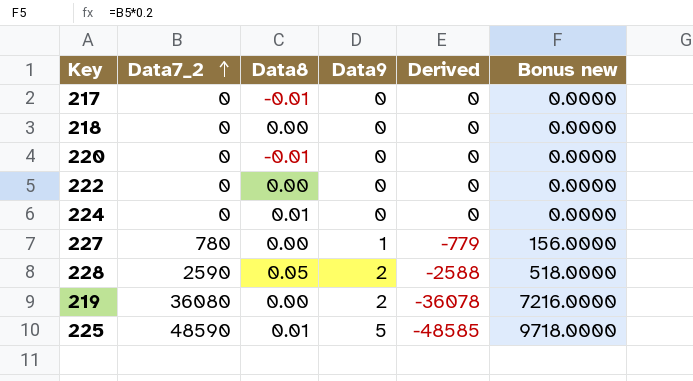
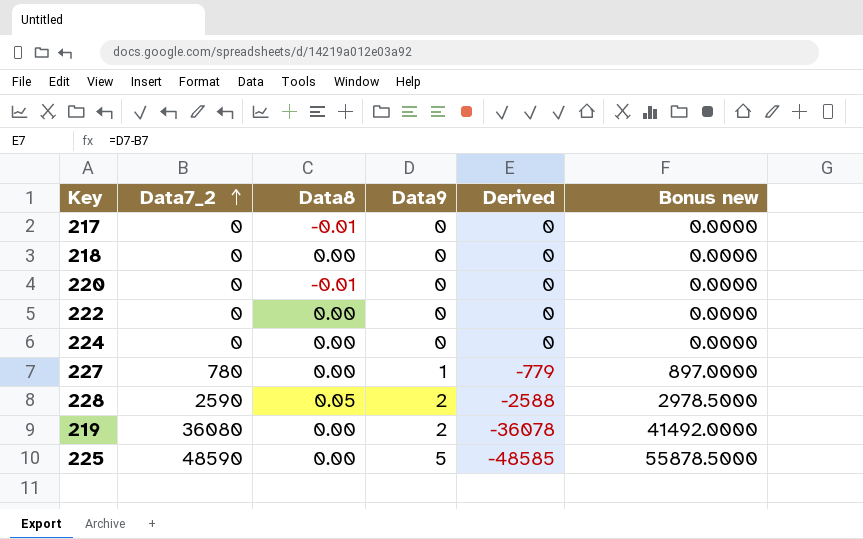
column Bonus new | formula: [Data7_2] * 0.2 -> [Data7_2] * 1.15
224 | Data8: 0.01 -> 0.00
225 | Data8: 0.01 -> 0.00

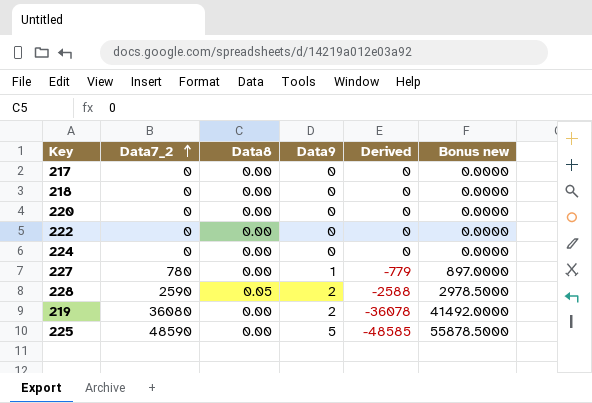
217 | Data8: -0.01 -> 0.00
220 | Data8: -0.01 -> 0.00

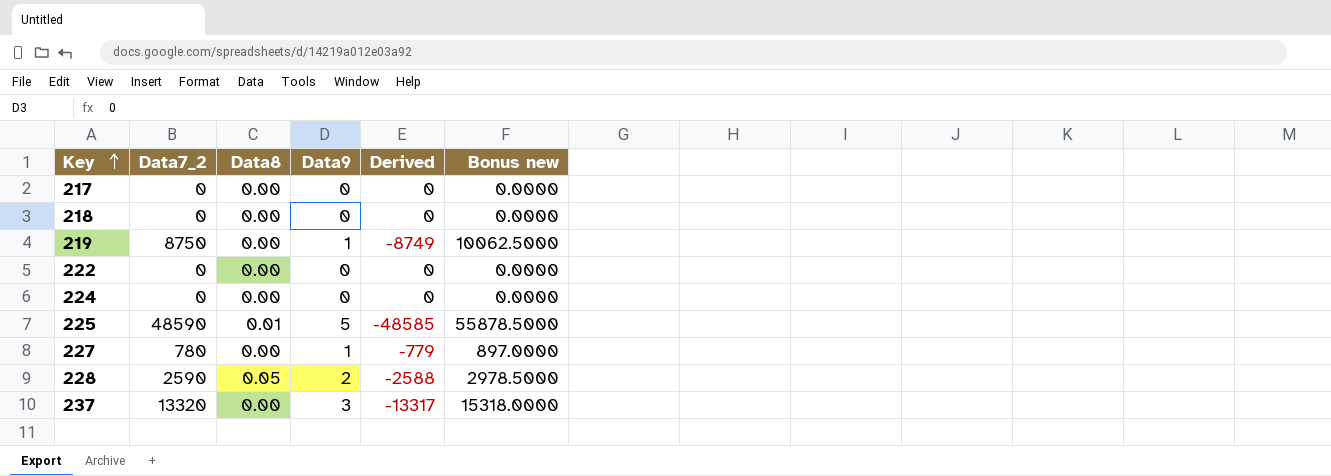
row order: Data7_2 ascending -> Key ascending
row 220: 0 | 0.00 | 0 | 0 | 0.0000 -> none
219 | Data7_2: 36080 -> 8750
219 | Data9: 2 -> 1
219 | Derived: -36078 -> -8749
219 | Bonus new: 41492.0000 -> 10062.5000
225 | Data8: 0.00 -> 0.01
row 237: none -> 13320 | 0.00 | 3 | -13317 | 15318.0000

